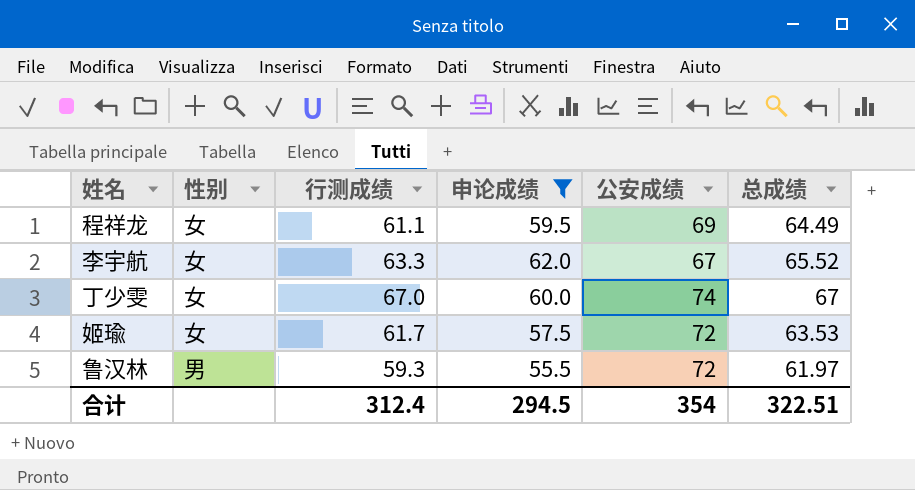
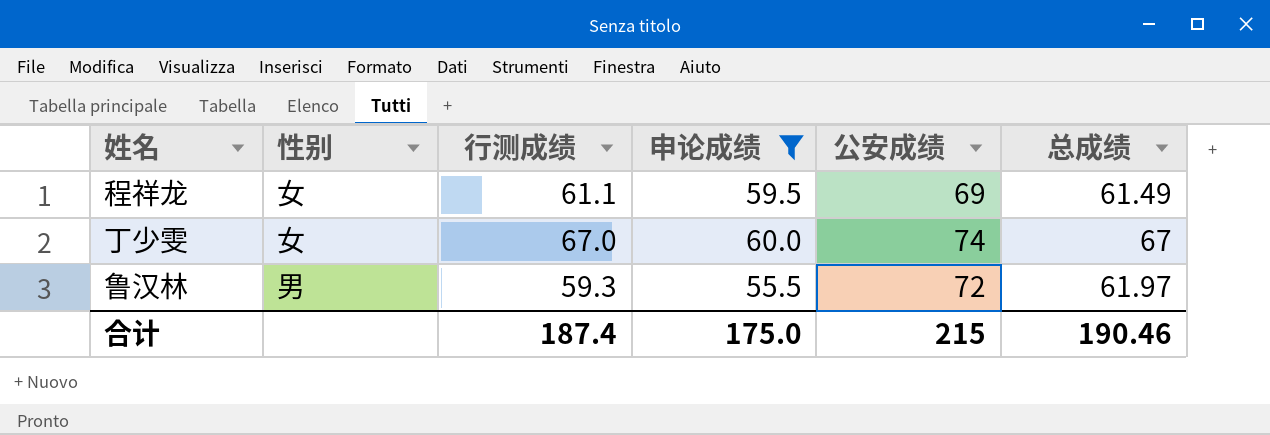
row 李宇航: 女 | 63.3 | 62.0 | 67 | 65.52 -> none
row 姬瑜: 女 | 61.7 | 57.5 | 72 | 63.53 -> none
程祥龙 | 总成绩: 64.49 -> 61.49
合计 | 行测成绩: 312.4 -> 187.4
合计 | 申论成绩: 294.5 -> 175.0
合计 | 公安成绩: 354 -> 215
合计 | 总成绩: 322.51 -> 190.46

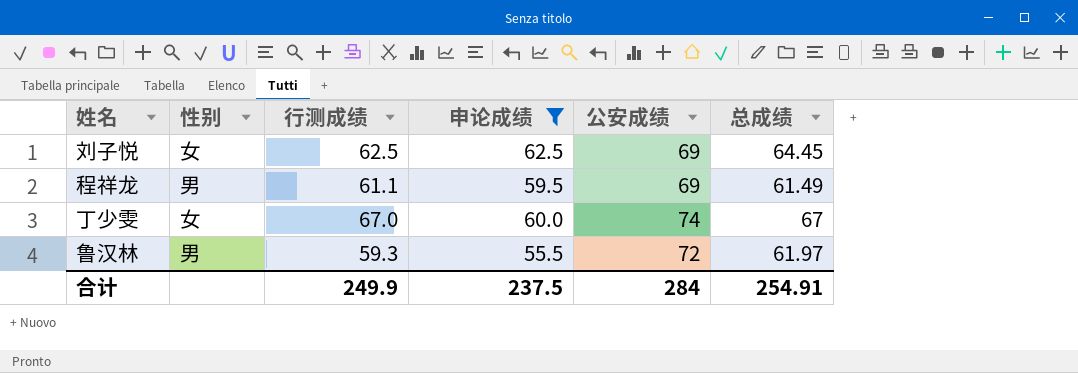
row 刘子悦: none -> 女 | 62.5 | 62.5 | 69 | 64.45
程祥龙 | 性别: 女 -> 男
合计 | 行测成绩: 187.4 -> 249.9
合计 | 申论成绩: 175.0 -> 237.5
合计 | 公安成绩: 215 -> 284
合计 | 总成绩: 190.46 -> 254.91

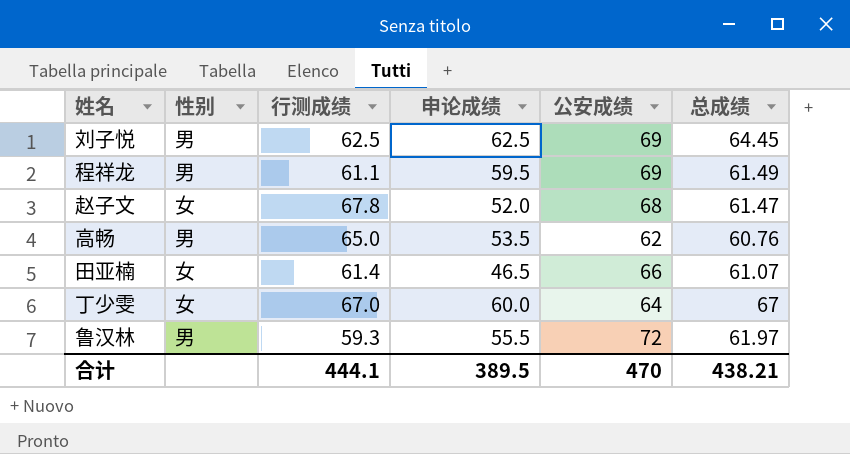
filter: 申论成绩 >= 55.5 -> none
刘子悦 | 性别: 女 -> 男
丁少雯 | 公安成绩: 74 -> 64
合计 | 行测成绩: 249.9 -> 444.1
合计 | 申论成绩: 237.5 -> 389.5
合计 | 公安成绩: 284 -> 470
合计 | 总成绩: 254.91 -> 438.21

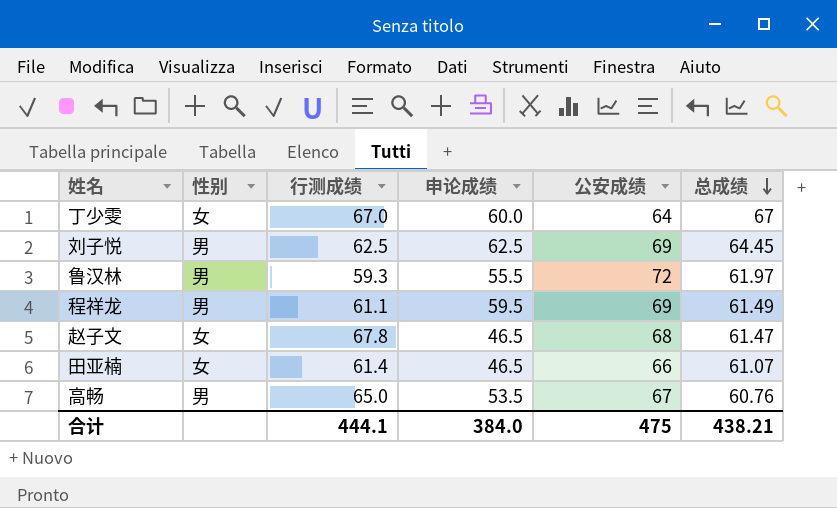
row order: none -> 总成绩 descending
赵子文 | 申论成绩: 52.0 -> 46.5
高畅 | 公安成绩: 62 -> 67
合计 | 申论成绩: 389.5 -> 384.0
合计 | 公安成绩: 470 -> 475

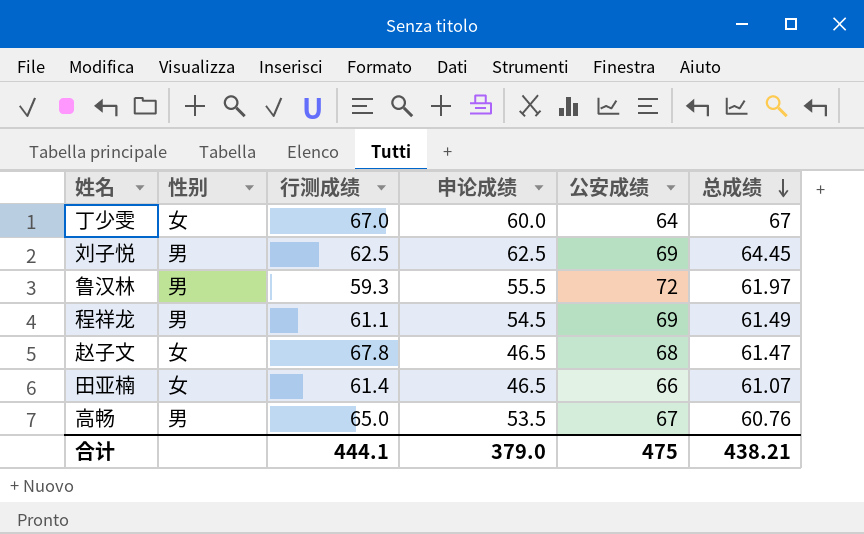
程祥龙 | 申论成绩: 59.5 -> 54.5
合计 | 申论成绩: 384.0 -> 379.0

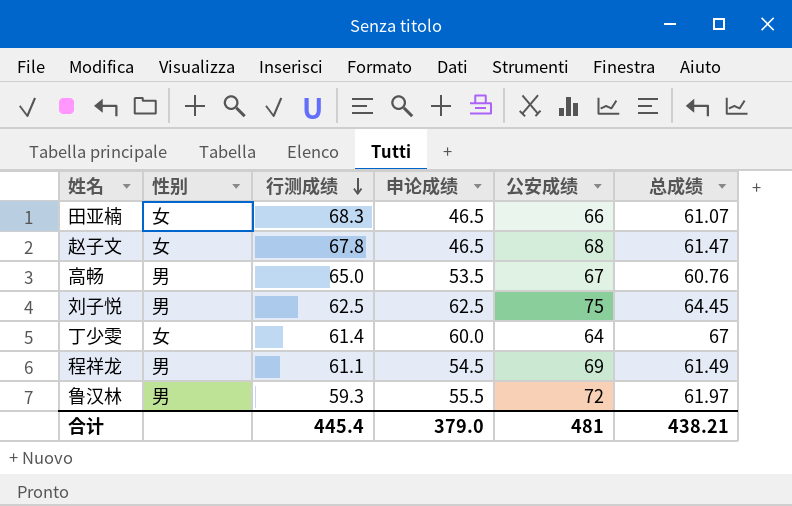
row order: 总成绩 descending -> 行测成绩 descending
田亚楠 | 行测成绩: 61.4 -> 68.3
刘子悦 | 公安成绩: 69 -> 75
丁少雯 | 行测成绩: 67.0 -> 61.4
合计 | 行测成绩: 444.1 -> 445.4
合计 | 公安成绩: 475 -> 481

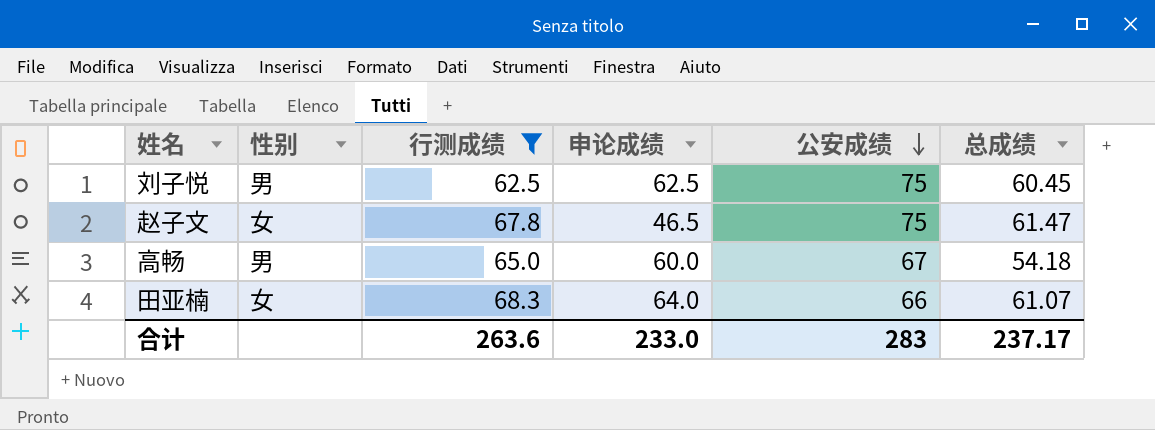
filter: none -> 行测成绩 >= 62.5
row order: 行测成绩 descending -> 公安成绩 descending
刘子悦 | 总成绩: 64.45 -> 60.45
赵子文 | 公安成绩: 68 -> 75
高畅 | 申论成绩: 53.5 -> 60.0
高畅 | 总成绩: 60.76 -> 54.18
田亚楠 | 申论成绩: 46.5 -> 64.0
合计 | 行测成绩: 445.4 -> 263.6
合计 | 申论成绩: 379.0 -> 233.0
合计 | 公安成绩: 481 -> 283
合计 | 总成绩: 438.21 -> 237.17

